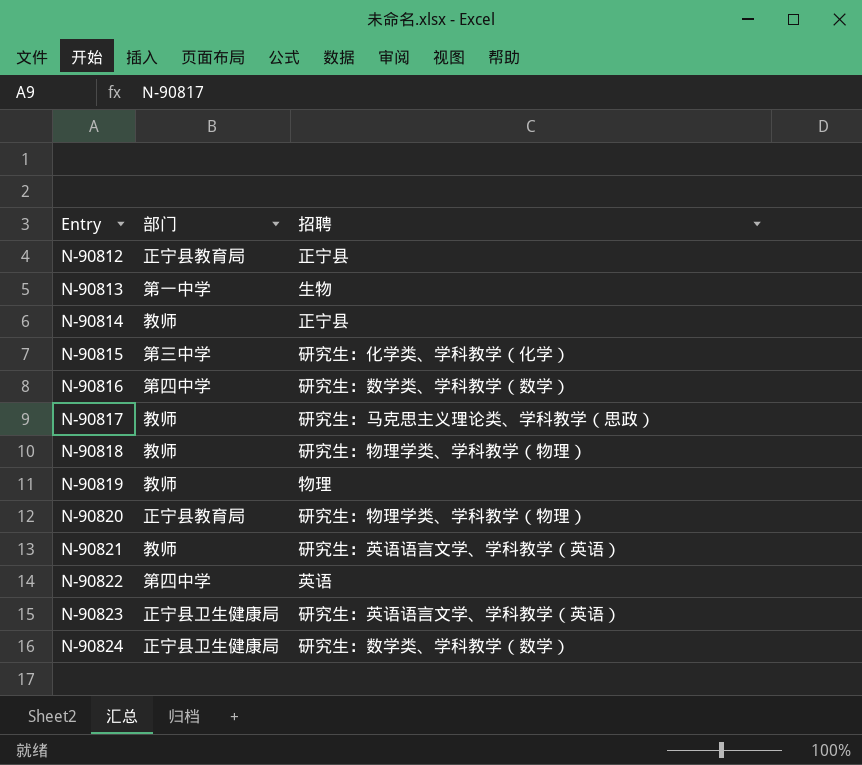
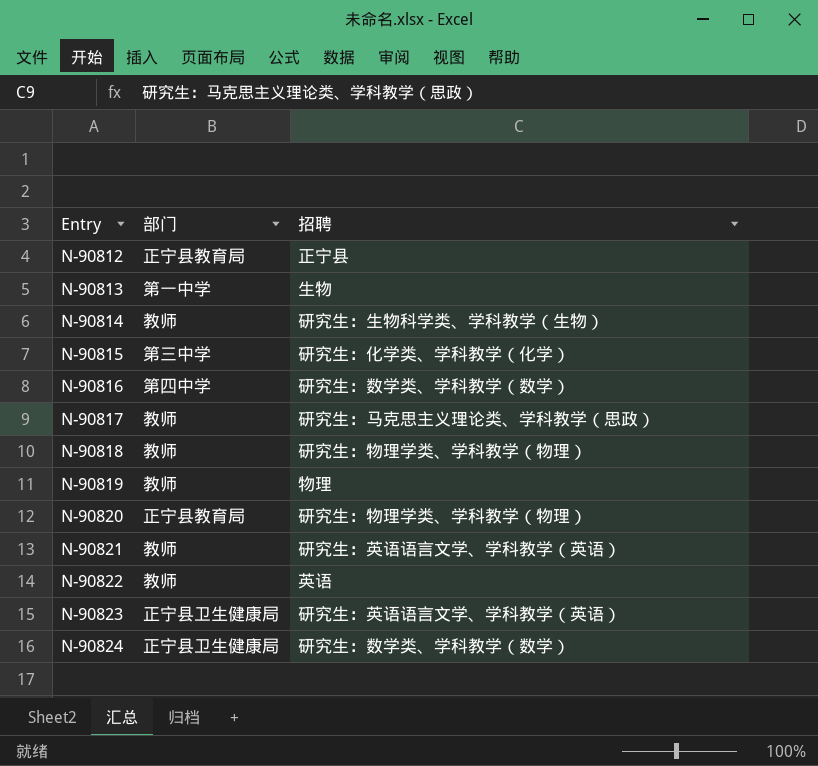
N-90814 | 招聘: 正宁县 -> 研究生：生物科学类、学科教学（生物）
N-90822 | 部门: 第四中学 -> 教师

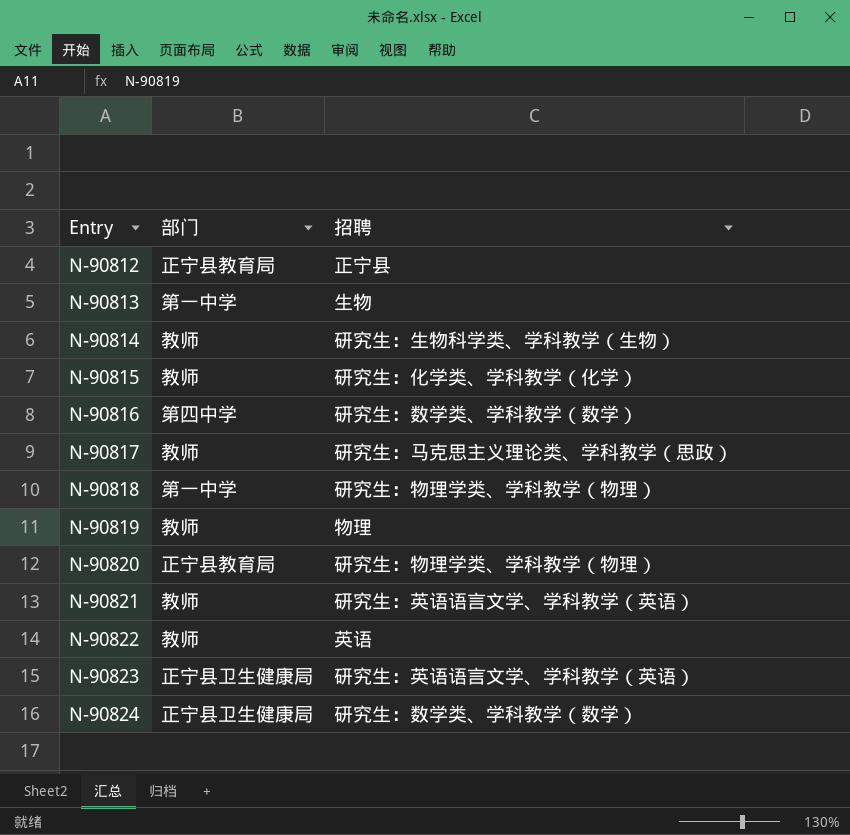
N-90815 | 部门: 第三中学 -> 教师
N-90818 | 部门: 教师 -> 第一中学

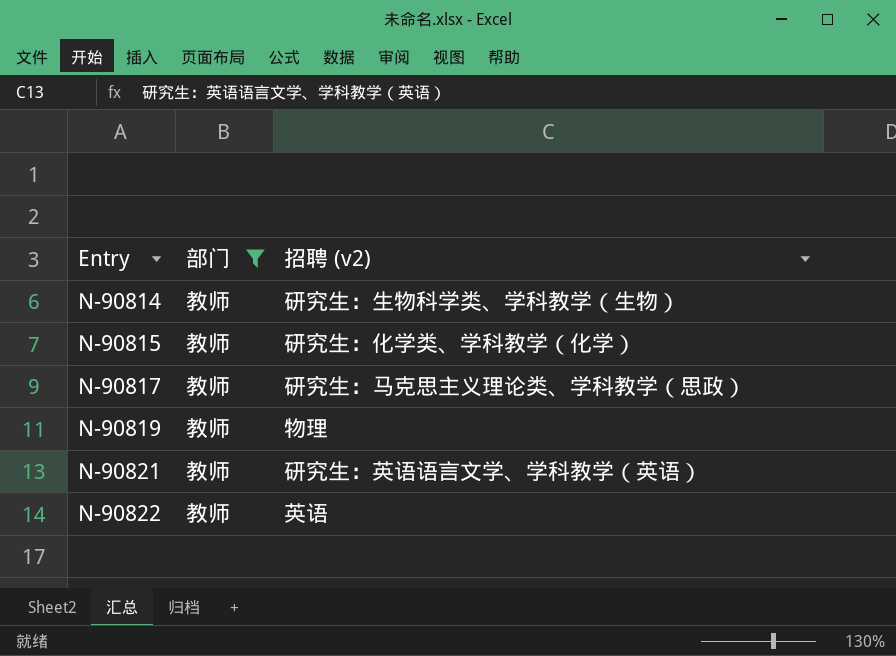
filter: none -> 部门 = 教师
column name: 招聘 -> 招聘 (v2)

